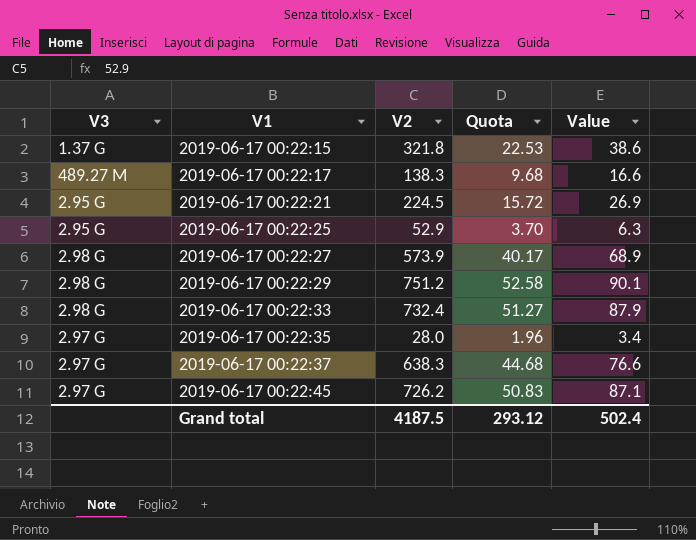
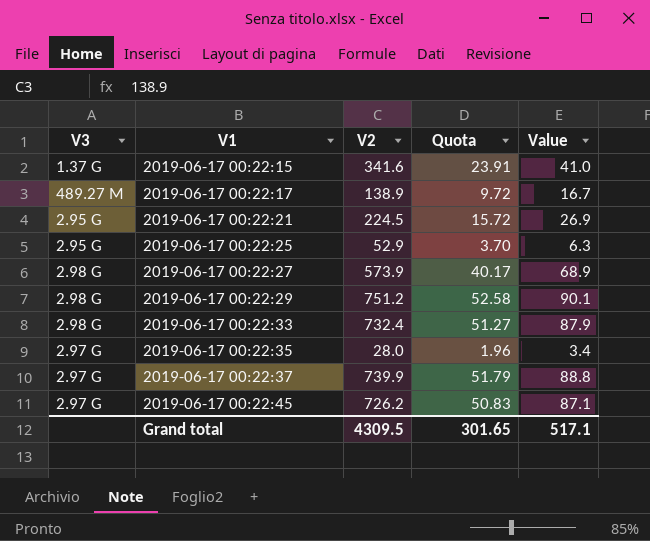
2019-06-17 00:22:15 | V2: 321.8 -> 341.6
2019-06-17 00:22:15 | Quota: 22.53 -> 23.91
2019-06-17 00:22:15 | Value: 38.6 -> 41.0
2019-06-17 00:22:17 | V2: 138.3 -> 138.9
2019-06-17 00:22:17 | Quota: 9.68 -> 9.72
2019-06-17 00:22:17 | Value: 16.6 -> 16.7
2019-06-17 00:22:37 | V2: 638.3 -> 739.9
2019-06-17 00:22:37 | Quota: 44.68 -> 51.79
2019-06-17 00:22:37 | Value: 76.6 -> 88.8
Grand total | V2: 4187.5 -> 4309.5
Grand total | Quota: 293.12 -> 301.65
Grand total | Value: 502.4 -> 517.1

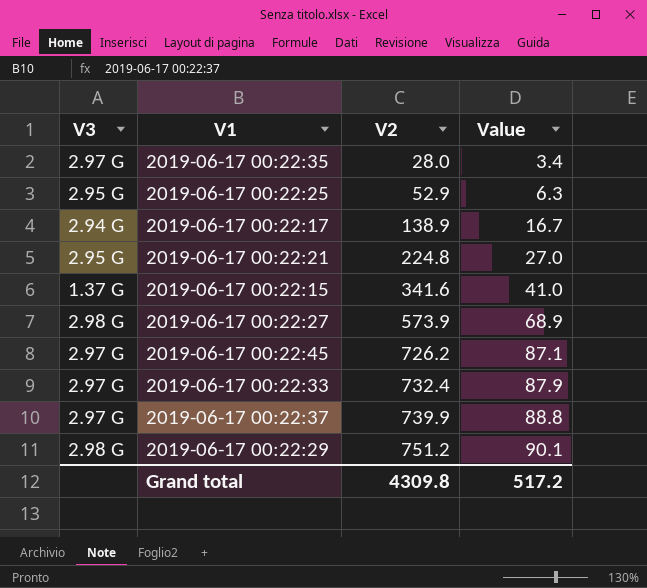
row order: V1 ascending -> V2 ascending
column Quota | formula: [V2] * 0.07 -> none
2019-06-17 00:22:17 | V3: 489.27 M -> 2.94 G
2019-06-17 00:22:21 | V2: 224.5 -> 224.8
2019-06-17 00:22:21 | Value: 26.9 -> 27.0
2019-06-17 00:22:33 | V3: 2.98 G -> 2.97 G
Grand total | V2: 4309.5 -> 4309.8
Grand total | Value: 517.1 -> 517.2

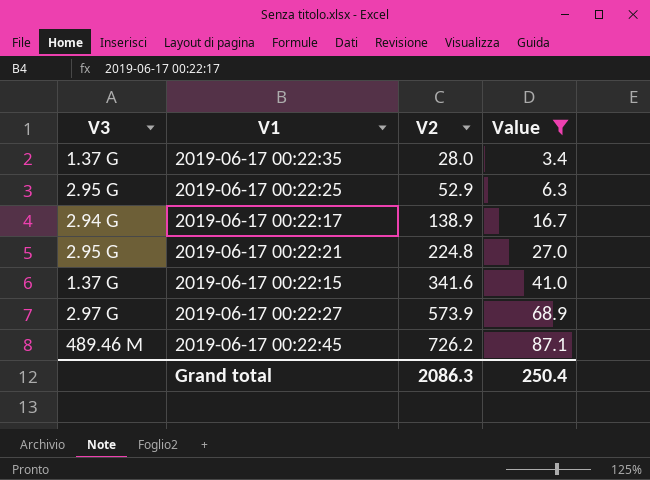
filter: none -> Value <= 87.1
2019-06-17 00:22:35 | V3: 2.97 G -> 1.37 G
2019-06-17 00:22:27 | V3: 2.98 G -> 2.97 G
2019-06-17 00:22:45 | V3: 2.97 G -> 489.46 M
Grand total | V2: 4309.8 -> 2086.3
Grand total | Value: 517.2 -> 250.4

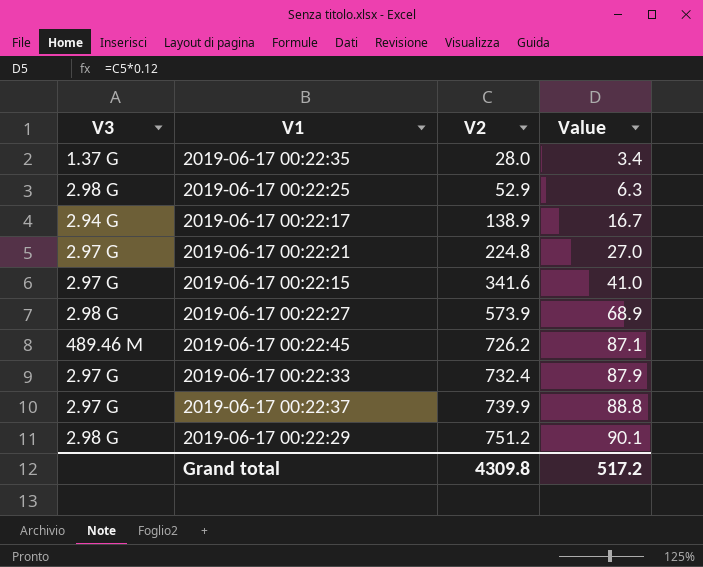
filter: Value <= 87.1 -> none
2019-06-17 00:22:25 | V3: 2.95 G -> 2.98 G
2019-06-17 00:22:21 | V3: 2.95 G -> 2.97 G
2019-06-17 00:22:15 | V3: 1.37 G -> 2.97 G
2019-06-17 00:22:27 | V3: 2.97 G -> 2.98 G
Grand total | V2: 2086.3 -> 4309.8
Grand total | Value: 250.4 -> 517.2

